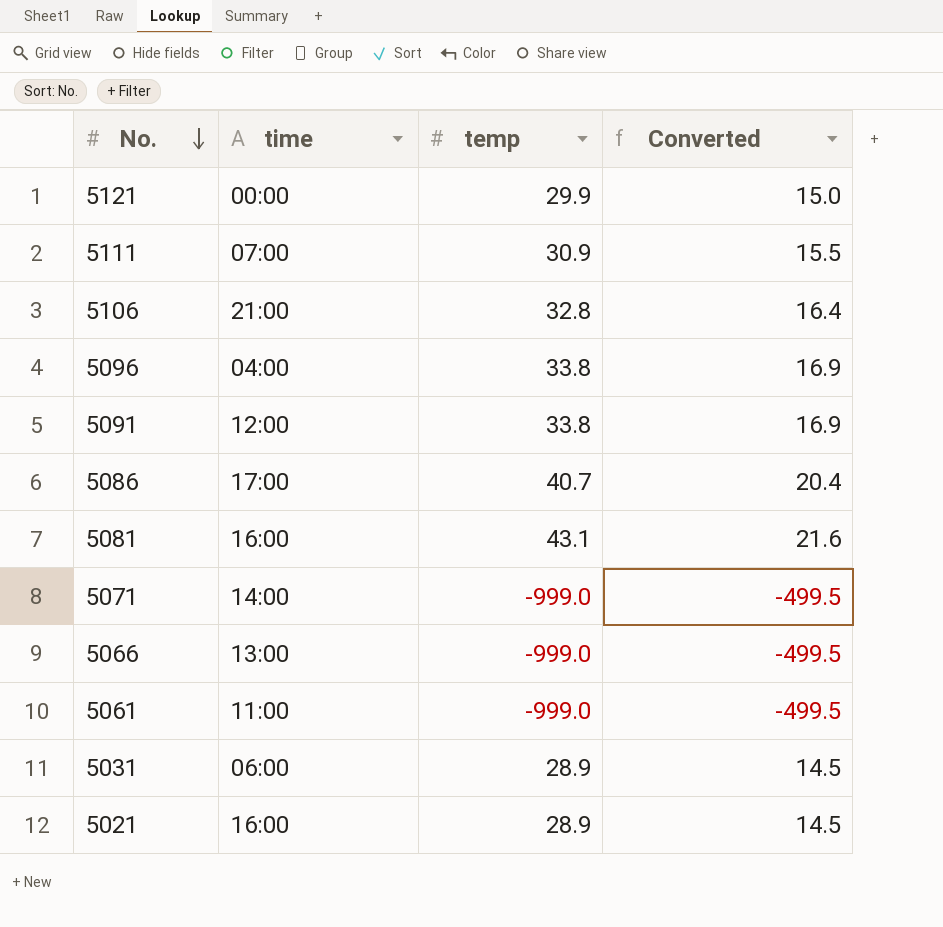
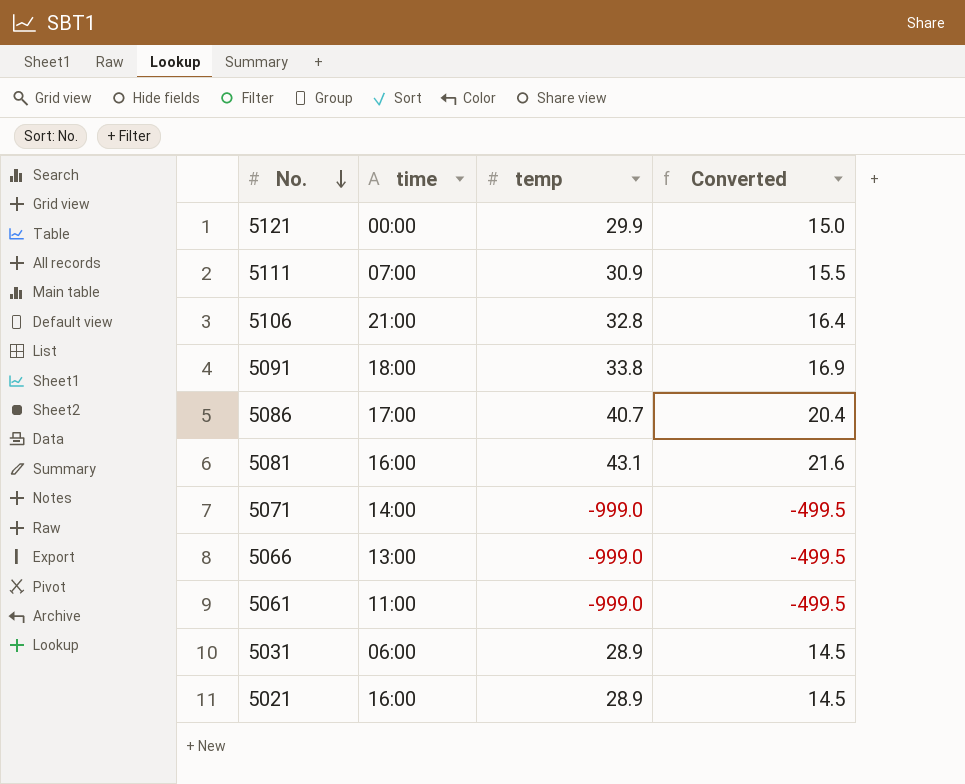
row 5096: 04:00 | 33.8 | 16.9 -> none
5091 | time: 12:00 -> 18:00

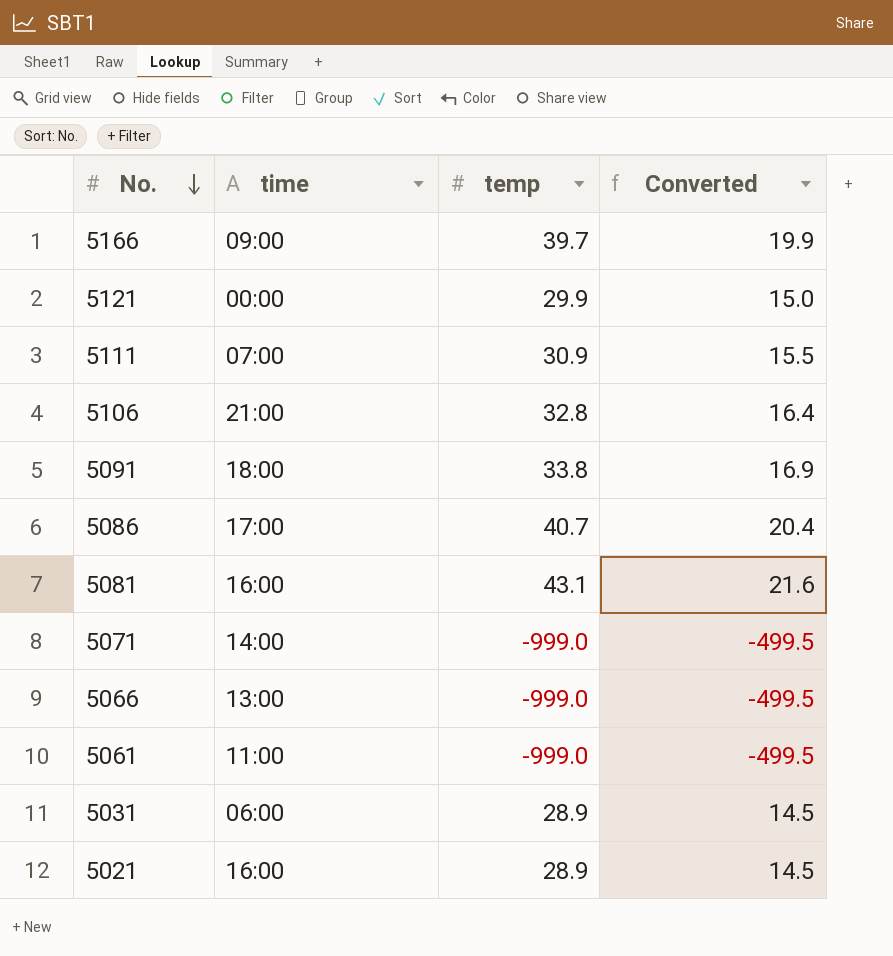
row 5166: none -> 09:00 | 39.7 | 19.9

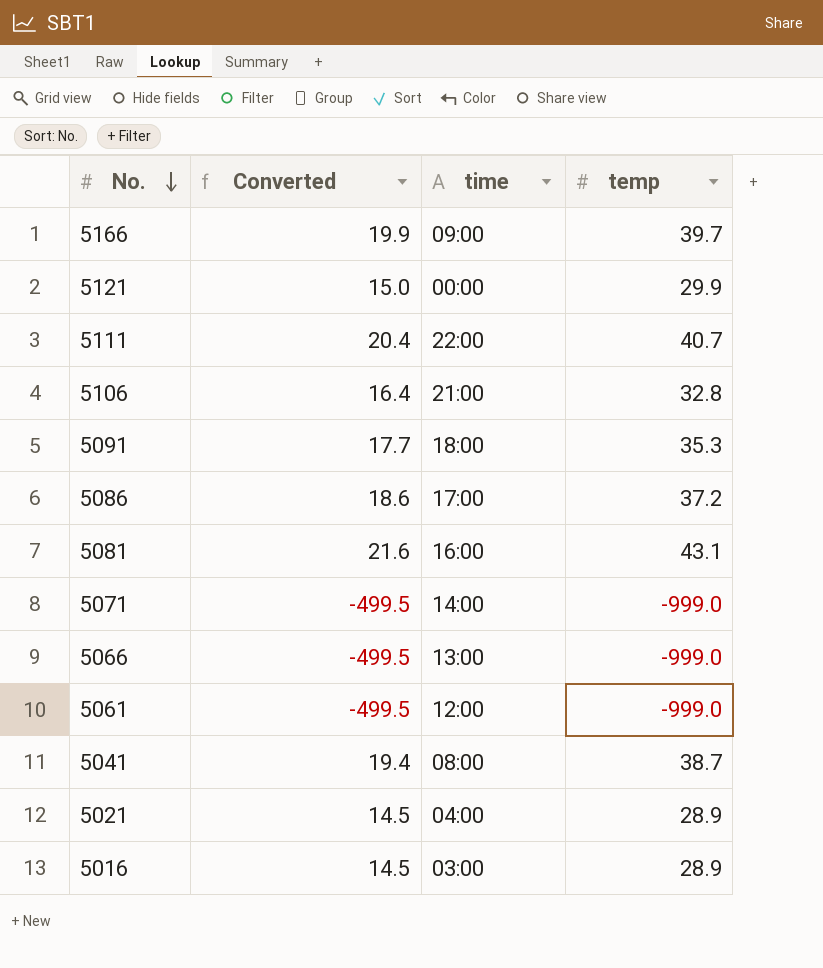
column Converted | position: 4 -> 2
row 5031: 06:00 | 28.9 | 14.5 -> none
5111 | Converted: 15.5 -> 20.4
5111 | time: 07:00 -> 22:00
5111 | temp: 30.9 -> 40.7
5091 | Converted: 16.9 -> 17.7
5091 | temp: 33.8 -> 35.3
5086 | Converted: 20.4 -> 18.6
5086 | temp: 40.7 -> 37.2
5061 | time: 11:00 -> 12:00
row 5041: none -> 19.4 | 08:00 | 38.7
5021 | time: 16:00 -> 04:00
row 5016: none -> 14.5 | 03:00 | 28.9

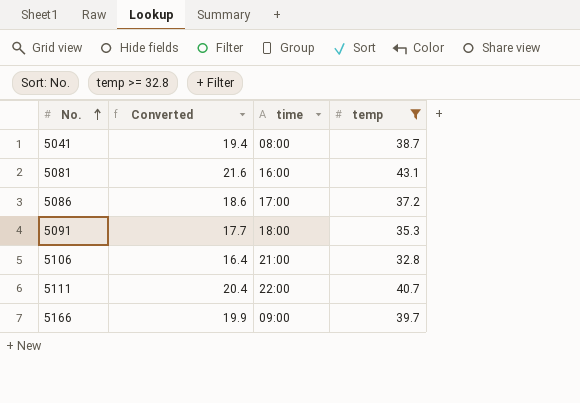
filter: none -> temp >= 32.8
row order: No. descending -> No. ascending

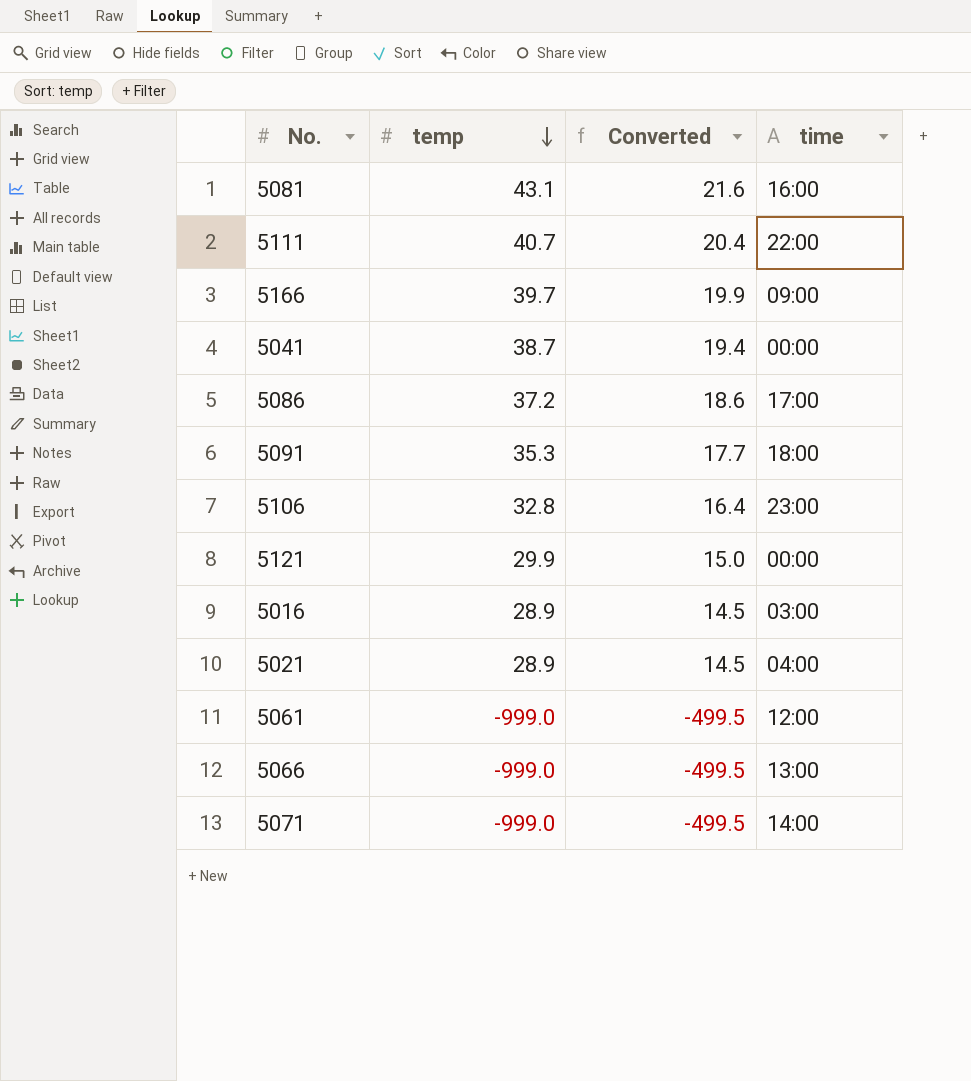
filter: temp >= 32.8 -> none
row order: No. ascending -> temp descending
column temp | position: 4 -> 2
5041 | time: 08:00 -> 00:00
5106 | time: 21:00 -> 23:00

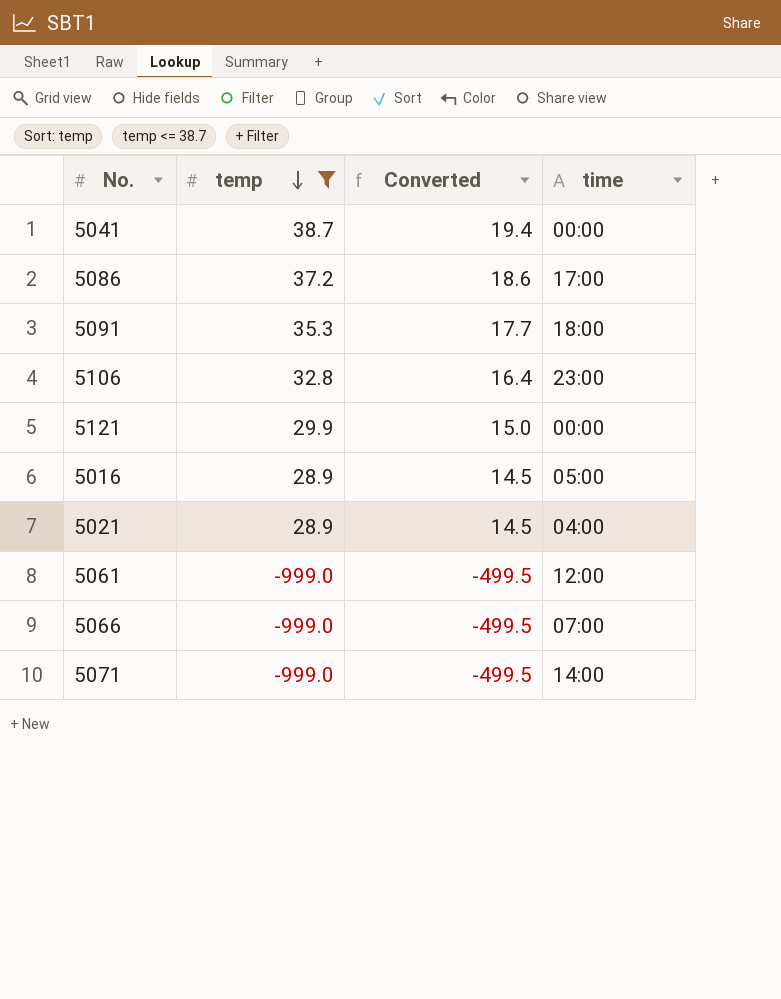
filter: none -> temp <= 38.7
5016 | time: 03:00 -> 05:00
5066 | time: 13:00 -> 07:00

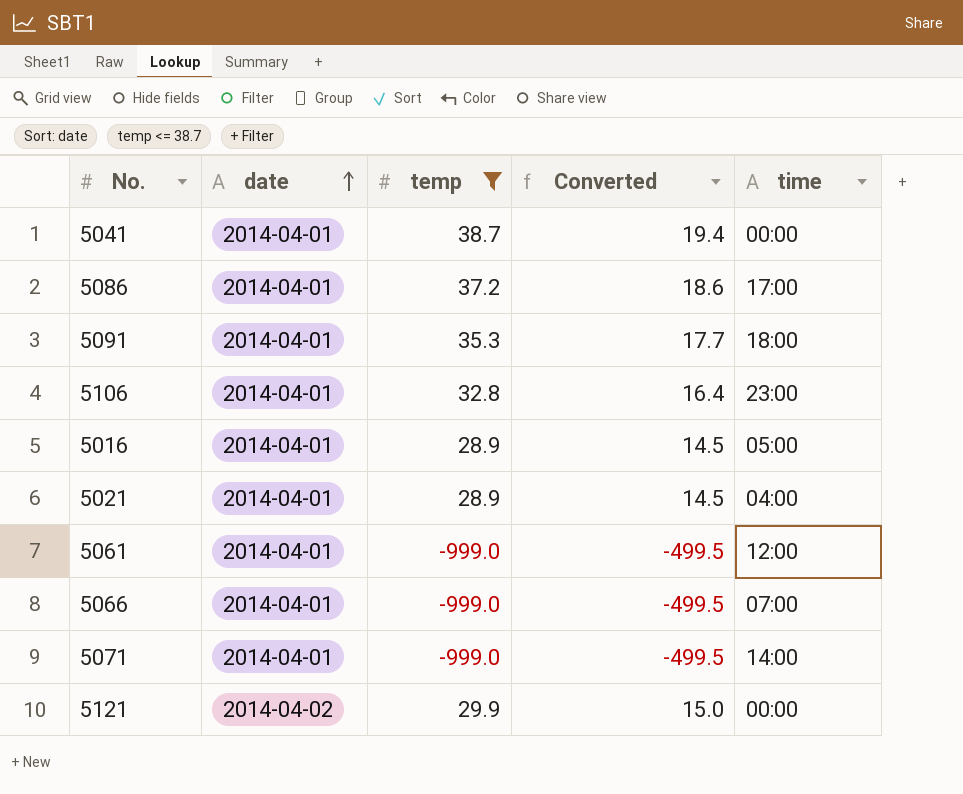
row order: temp descending -> date ascending
column date | position: none -> 2

